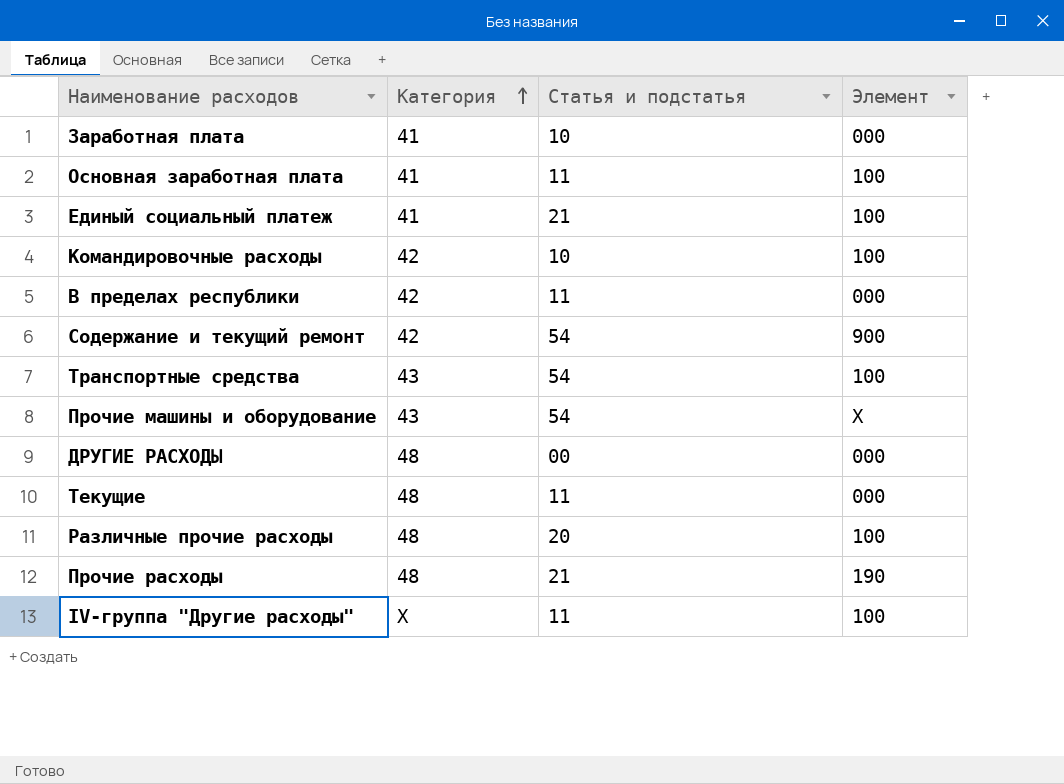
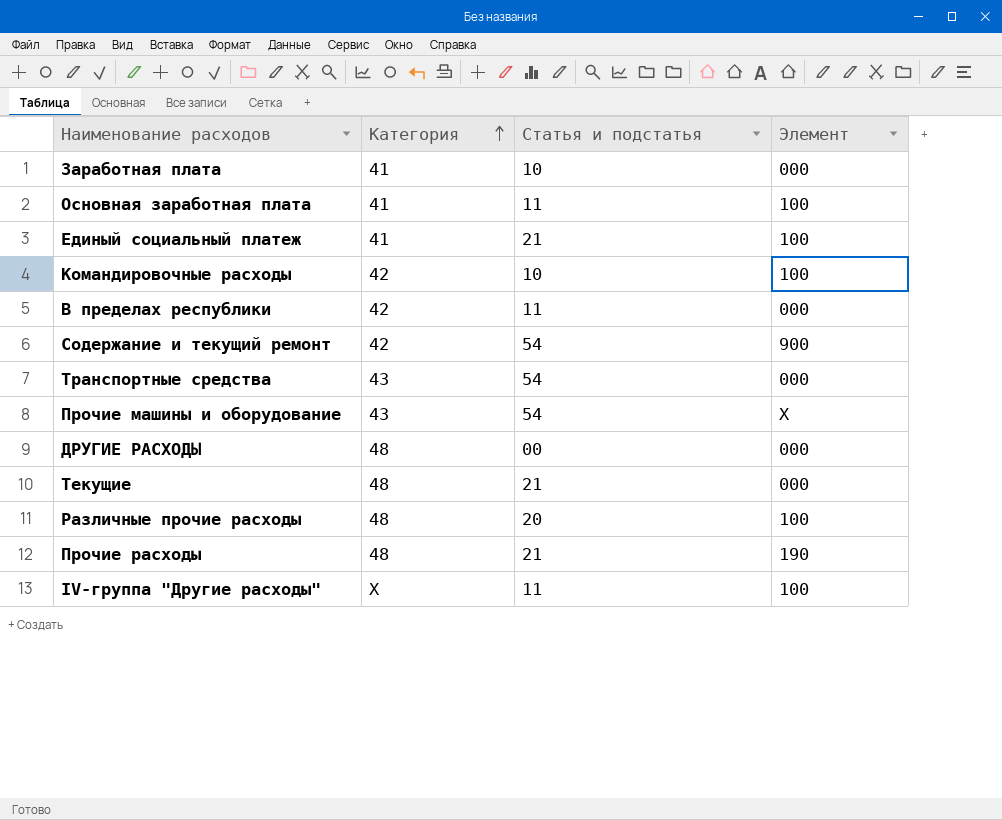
Транспортные средства | Элемент: 100 -> 000
Текущие | Статья и подстатья: 11 -> 21

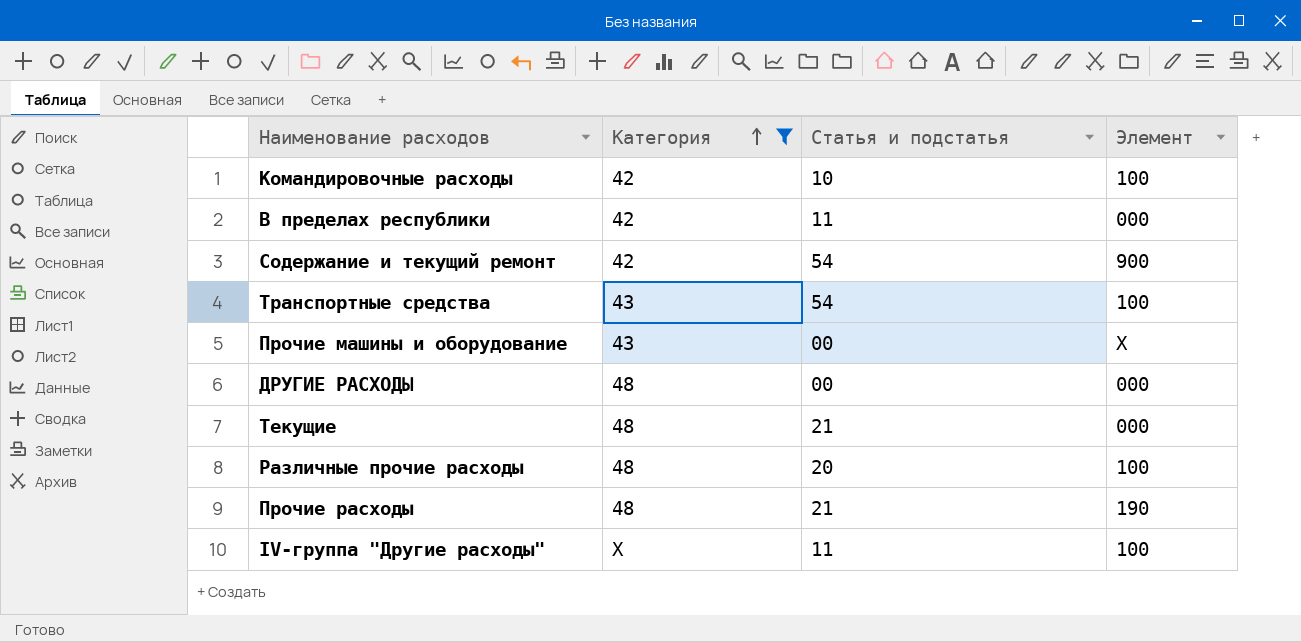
filter: none -> Категория != 41
Транспортные средства | Элемент: 000 -> 100
Прочие машины и оборудование | Статья и подстатья: 54 -> 00

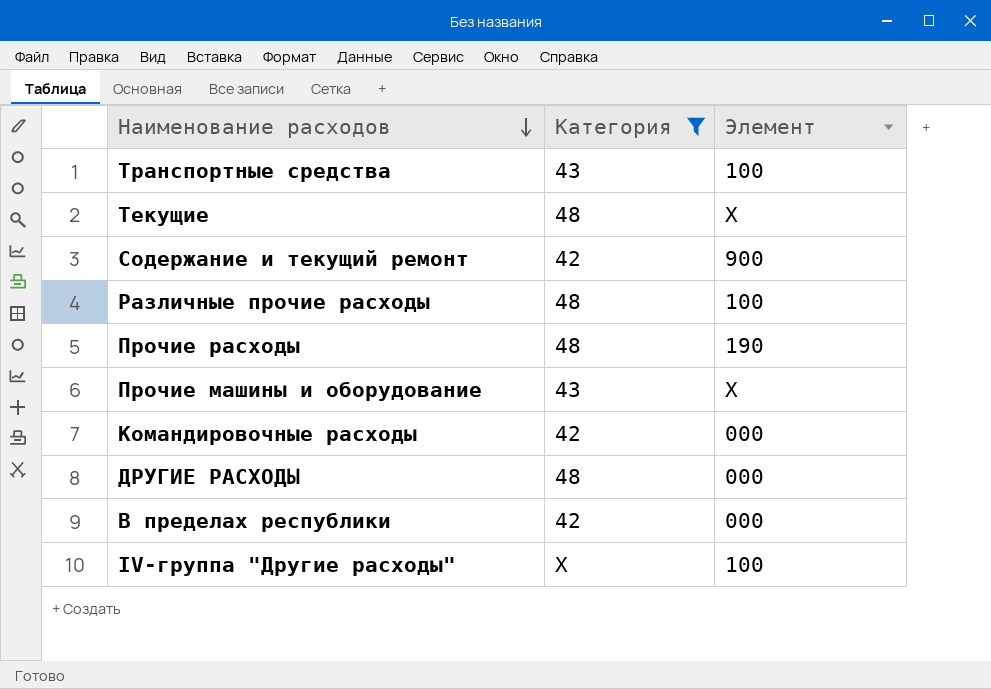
row order: Категория ascending -> Наименование расходов descending
column Статья и подстатья | position: 3 -> none
Текущие | Элемент: 000 -> X
Командировочные расходы | Элемент: 100 -> 000

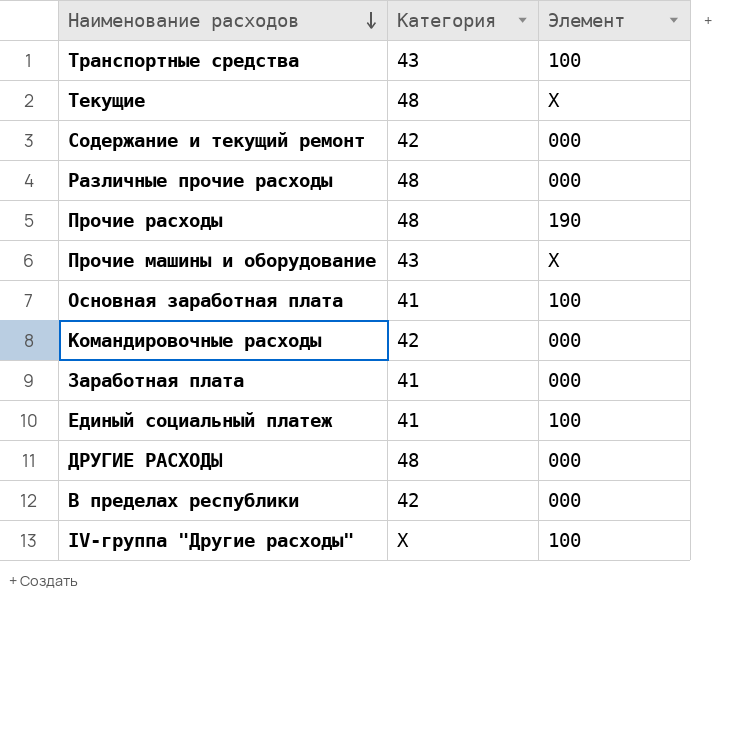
filter: Категория != 41 -> none
Содержание и текущий ремонт | Элемент: 900 -> 000
Различные прочие расходы | Элемент: 100 -> 000

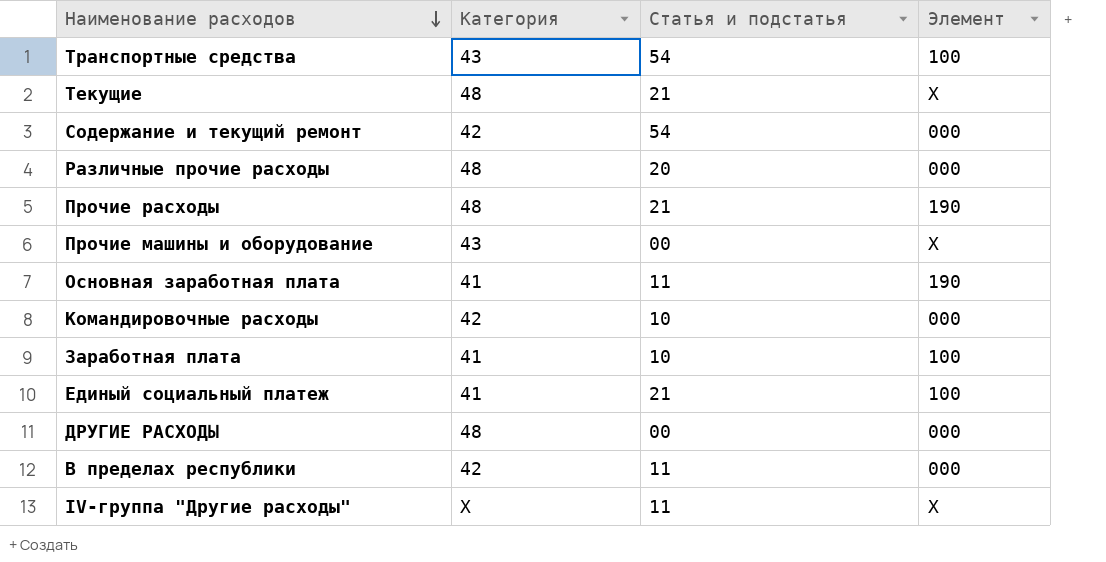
column Статья и подстатья | position: none -> 3
Основная заработная плата | Элемент: 100 -> 190
Заработная плата | Элемент: 000 -> 100
IV-группа "Другие расходы" | Элемент: 100 -> X

